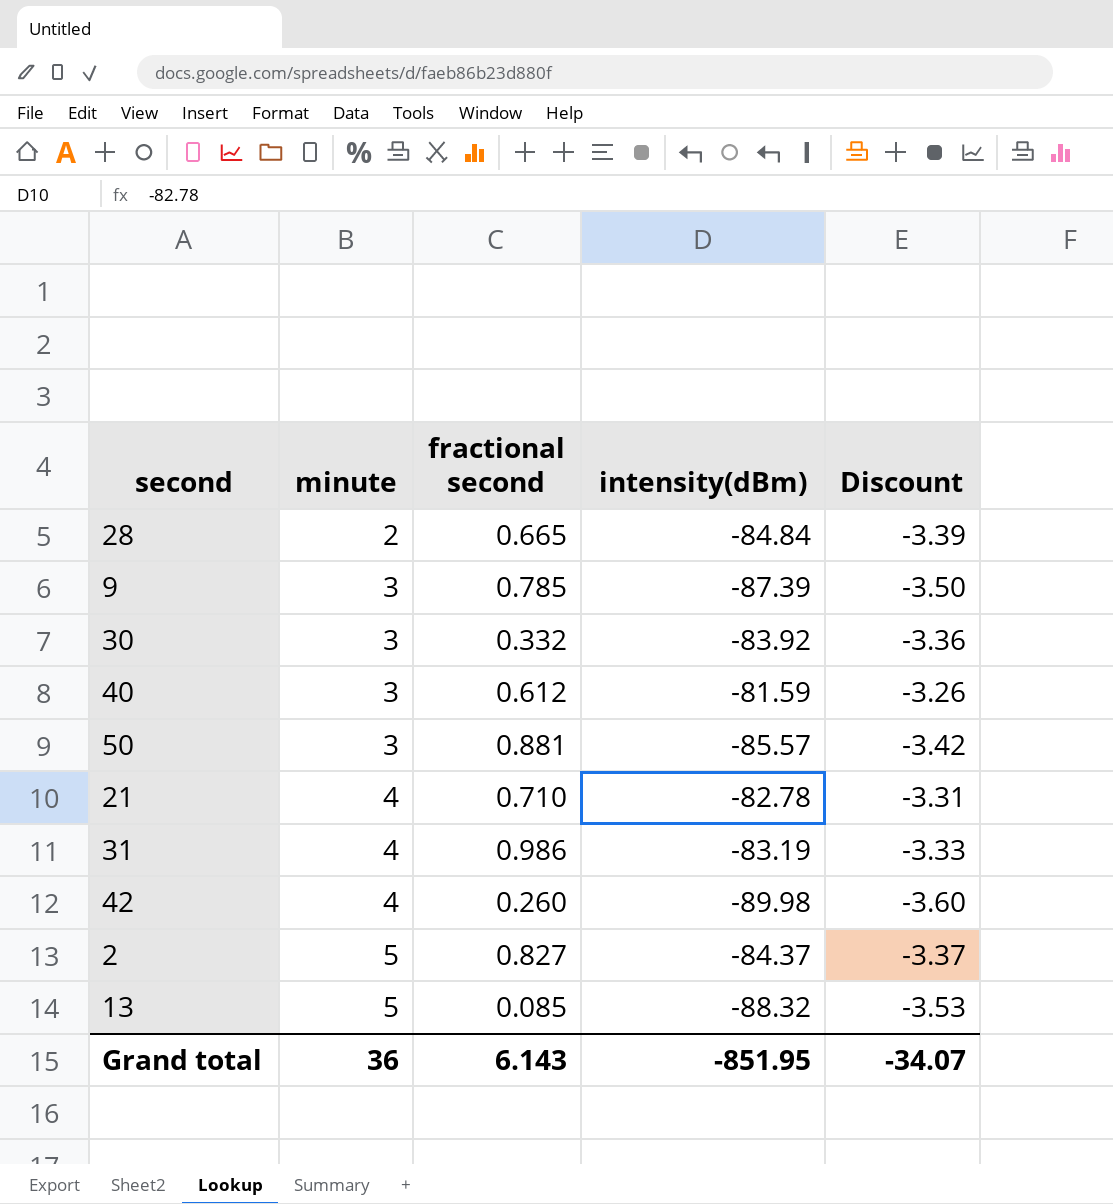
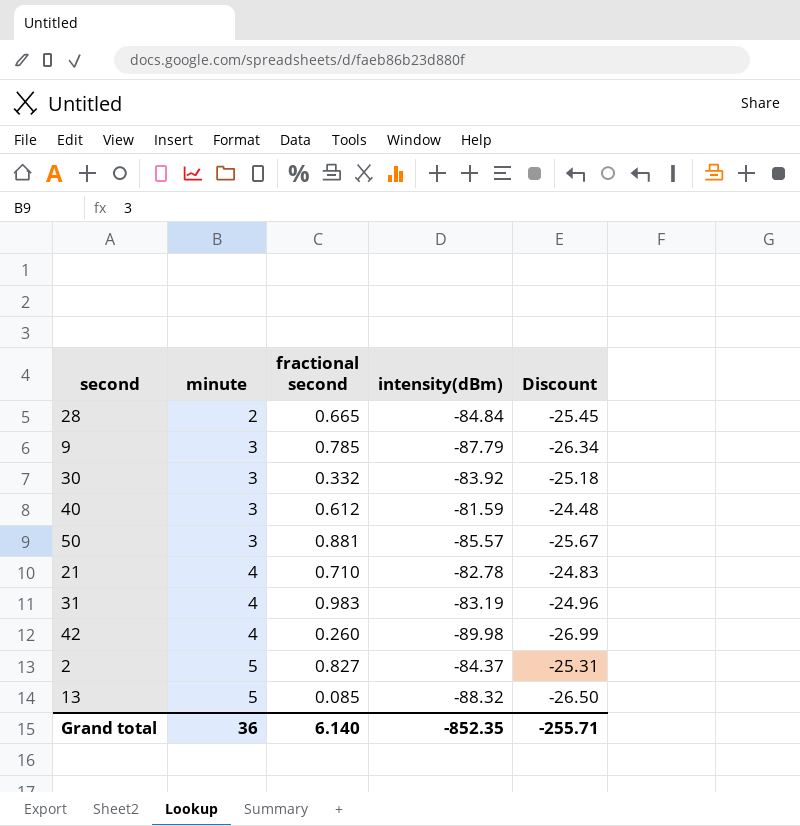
column Discount | formula: [intensity(dBm)] * 0.04 -> [intensity(dBm)] * 0.3
9 | intensity(dBm): -87.39 -> -87.79
31 | fractional second: 0.986 -> 0.983
Grand total | fractional second: 6.143 -> 6.140
Grand total | intensity(dBm): -851.95 -> -852.35
Grand total | Discount: -34.07 -> -255.71

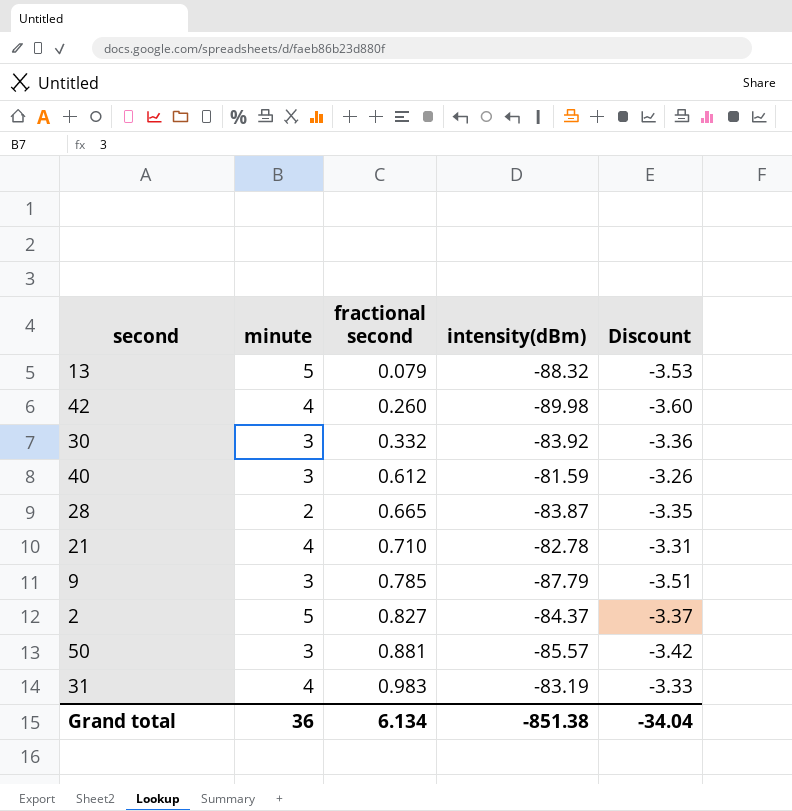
row order: minute ascending -> fractional second ascending
column Discount | formula: [intensity(dBm)] * 0.3 -> [intensity(dBm)] * 0.04
13 | fractional second: 0.085 -> 0.079
28 | intensity(dBm): -84.84 -> -83.87
Grand total | fractional second: 6.140 -> 6.134
Grand total | intensity(dBm): -852.35 -> -851.38
Grand total | Discount: -255.71 -> -34.04

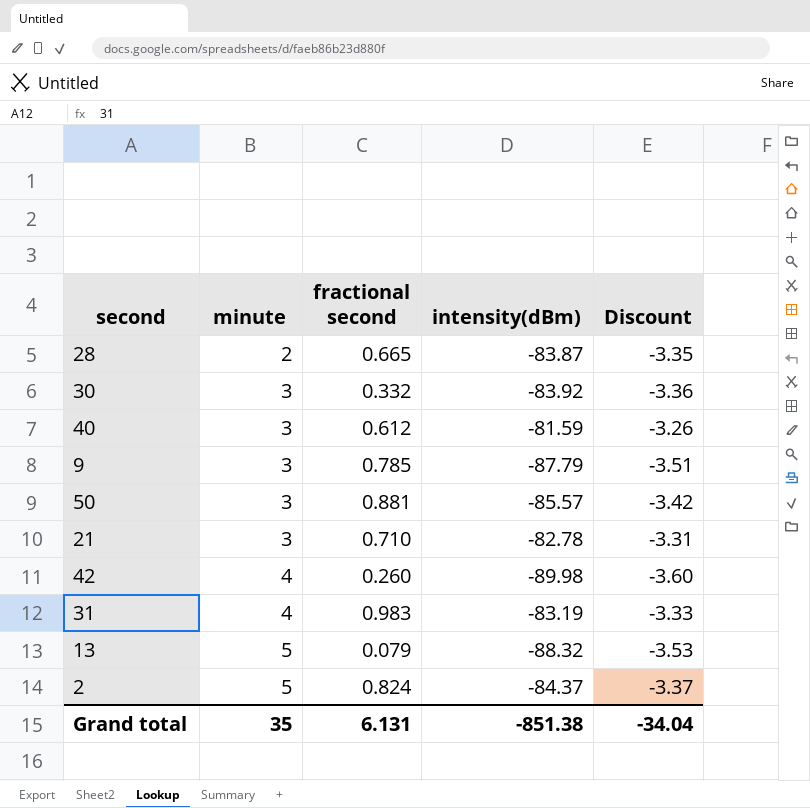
row order: fractional second ascending -> minute ascending
21 | minute: 4 -> 3
2 | fractional second: 0.827 -> 0.824
Grand total | minute: 36 -> 35
Grand total | fractional second: 6.134 -> 6.131

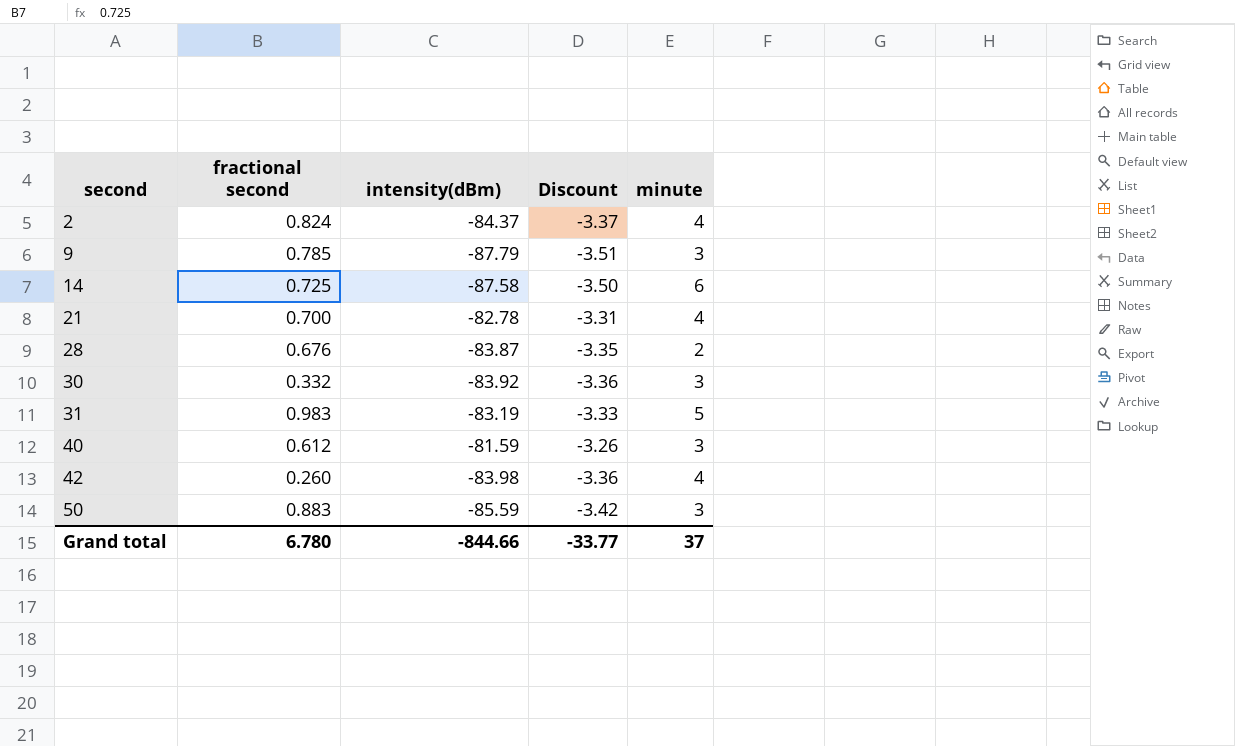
row order: minute ascending -> second ascending
column minute | position: 2 -> 5
row 13: 5 | 0.079 | -88.32 | -3.53 -> none
2 | minute: 5 -> 4
row 14: none -> 0.725 | -87.58 | -3.50 | 6
21 | fractional second: 0.710 -> 0.700
21 | minute: 3 -> 4
28 | fractional second: 0.665 -> 0.676
31 | minute: 4 -> 5
42 | intensity(dBm): -89.98 -> -83.98
42 | Discount: -3.60 -> -3.36
50 | fractional second: 0.881 -> 0.883
50 | intensity(dBm): -85.57 -> -85.59
Grand total | fractional second: 6.131 -> 6.780
Grand total | intensity(dBm): -851.38 -> -844.66
Grand total | Discount: -34.04 -> -33.77
Grand total | minute: 35 -> 37

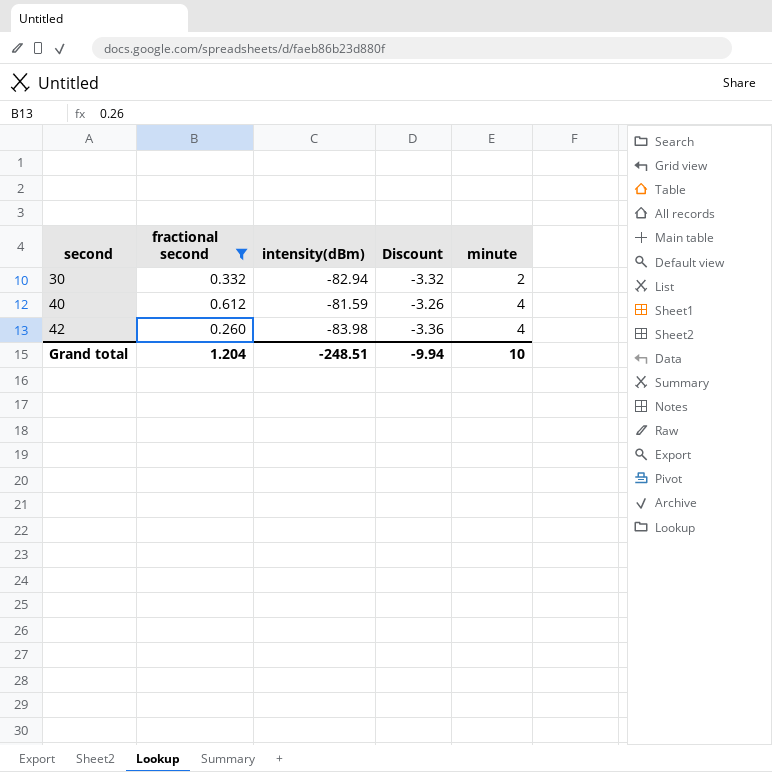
filter: none -> fractional second <= 0.612
30 | intensity(dBm): -83.92 -> -82.94
30 | Discount: -3.36 -> -3.32
30 | minute: 3 -> 2
40 | minute: 3 -> 4
Grand total | fractional second: 6.780 -> 1.204
Grand total | intensity(dBm): -844.66 -> -248.51
Grand total | Discount: -33.77 -> -9.94
Grand total | minute: 37 -> 10

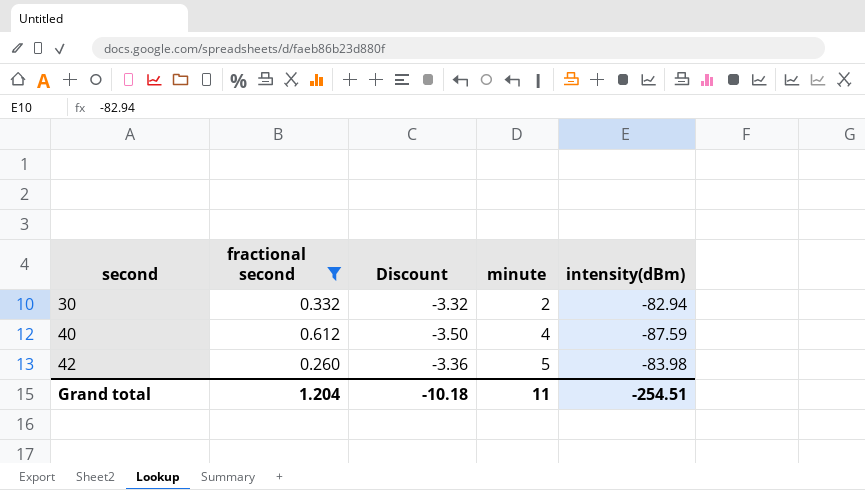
column intensity(dBm) | position: 3 -> 5
40 | Discount: -3.26 -> -3.50
40 | intensity(dBm): -81.59 -> -87.59
42 | minute: 4 -> 5
Grand total | Discount: -9.94 -> -10.18
Grand total | minute: 10 -> 11
Grand total | intensity(dBm): -248.51 -> -254.51

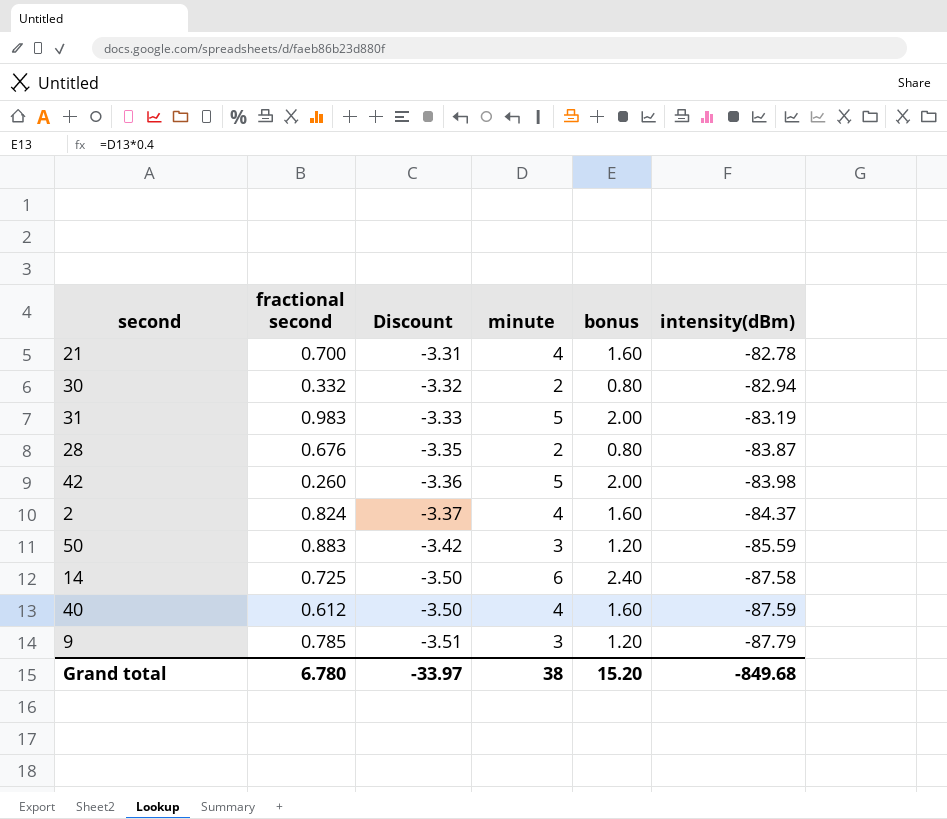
filter: fractional second <= 0.612 -> none
row order: second ascending -> Discount descending
column bonus | formula: none -> [minute] * 0.4
Grand total | fractional second: 1.204 -> 6.780
Grand total | Discount: -10.18 -> -33.97
Grand total | minute: 11 -> 38
Grand total | intensity(dBm): -254.51 -> -849.68

